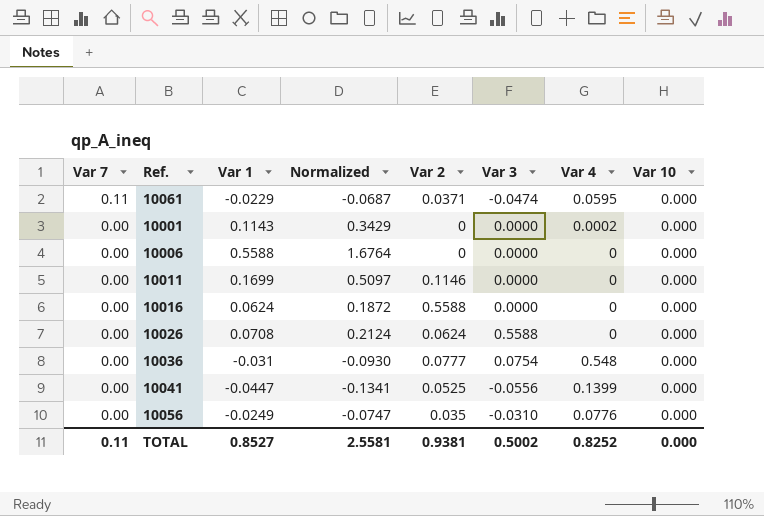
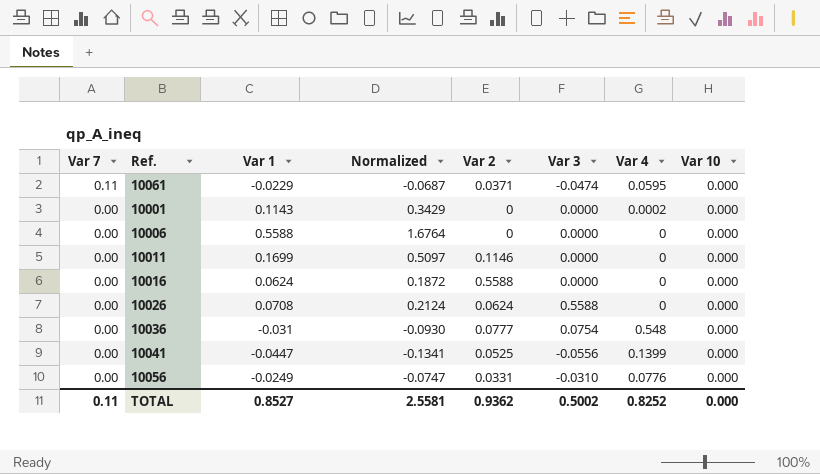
10056 | Var 2: 0.035 -> 0.0331
TOTAL | Var 2: 0.9381 -> 0.9362

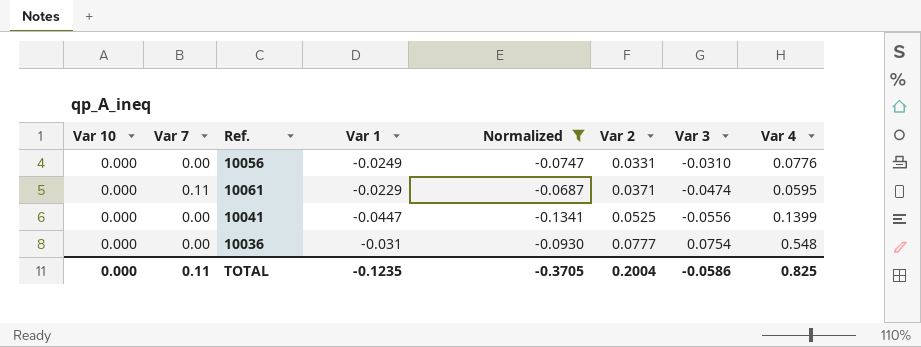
filter: none -> Normalized <= -0.0687
row order: Var 7 descending -> Var 2 ascending
column Var 10 | position: 8 -> 1
TOTAL | Var 1: 0.8527 -> -0.1235
TOTAL | Normalized: 2.5581 -> -0.3705
TOTAL | Var 2: 0.9362 -> 0.2004
TOTAL | Var 3: 0.5002 -> -0.0586
TOTAL | Var 4: 0.8252 -> 0.825

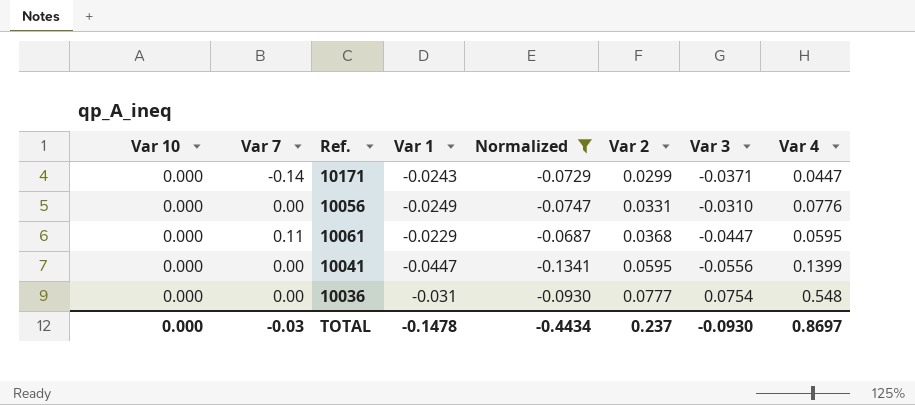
row 10171: none -> 0.000 | -0.14 | -0.0243 | -0.0729 | 0.0299 | -0.0371 | 0.0447
10061 | Var 2: 0.0371 -> 0.0368
10061 | Var 3: -0.0474 -> -0.0447
10041 | Var 2: 0.0525 -> 0.0595
TOTAL | Var 7: 0.11 -> -0.03
TOTAL | Var 1: -0.1235 -> -0.1478
TOTAL | Normalized: -0.3705 -> -0.4434
TOTAL | Var 2: 0.2004 -> 0.237
TOTAL | Var 3: -0.0586 -> -0.0930
TOTAL | Var 4: 0.825 -> 0.8697

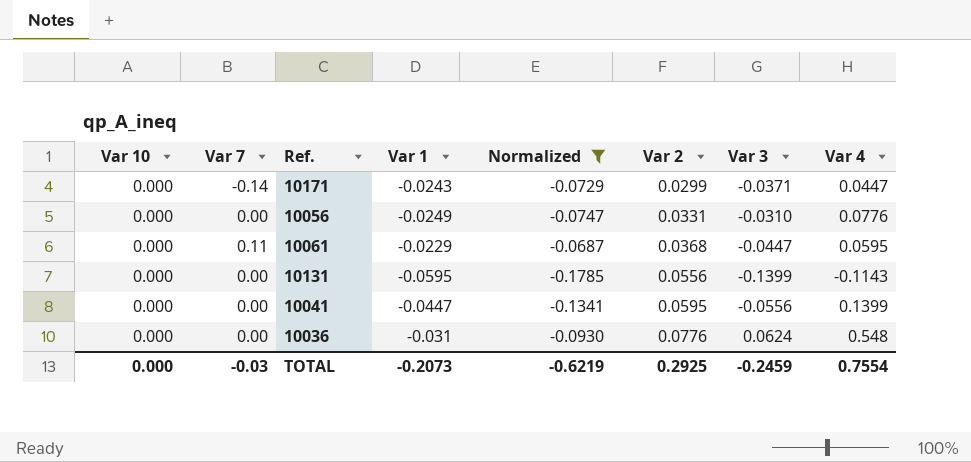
row 10131: none -> 0.000 | 0.00 | -0.0595 | -0.1785 | 0.0556 | -0.1399 | -0.1143
10036 | Var 2: 0.0777 -> 0.0776
10036 | Var 3: 0.0754 -> 0.0624
TOTAL | Var 1: -0.1478 -> -0.2073
TOTAL | Normalized: -0.4434 -> -0.6219
TOTAL | Var 2: 0.237 -> 0.2925
TOTAL | Var 3: -0.0930 -> -0.2459
TOTAL | Var 4: 0.8697 -> 0.7554

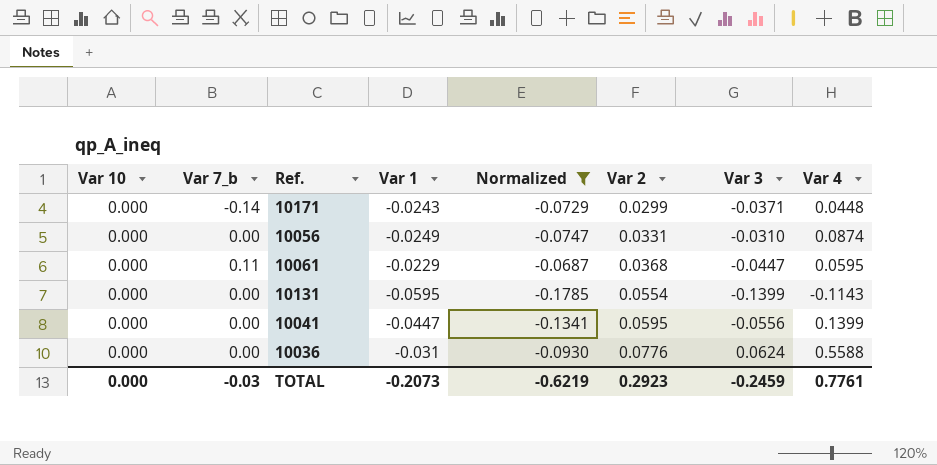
column name: Var 7 -> Var 7_b
10171 | Var 4: 0.0447 -> 0.0448
10056 | Var 4: 0.0776 -> 0.0874
10131 | Var 2: 0.0556 -> 0.0554
10036 | Var 4: 0.548 -> 0.5588
TOTAL | Var 2: 0.2925 -> 0.2923
TOTAL | Var 4: 0.7554 -> 0.7761

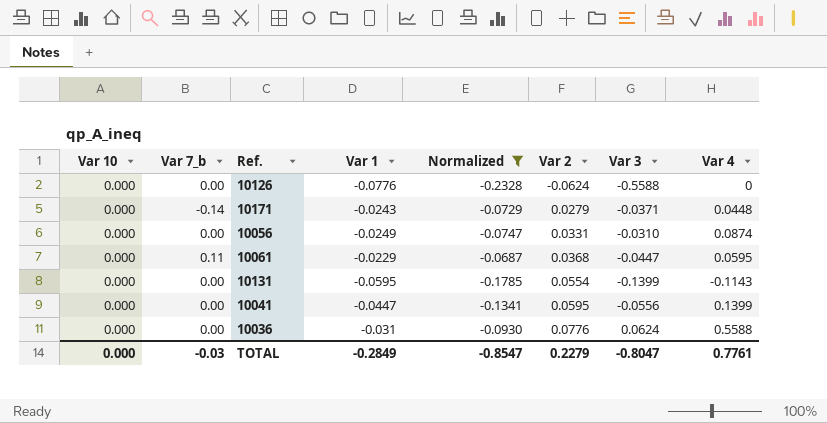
row 10126: none -> 0.000 | 0.00 | -0.0776 | -0.2328 | -0.0624 | -0.5588 | 0
10171 | Var 2: 0.0299 -> 0.0279
TOTAL | Var 1: -0.2073 -> -0.2849
TOTAL | Normalized: -0.6219 -> -0.8547
TOTAL | Var 2: 0.2923 -> 0.2279
TOTAL | Var 3: -0.2459 -> -0.8047

